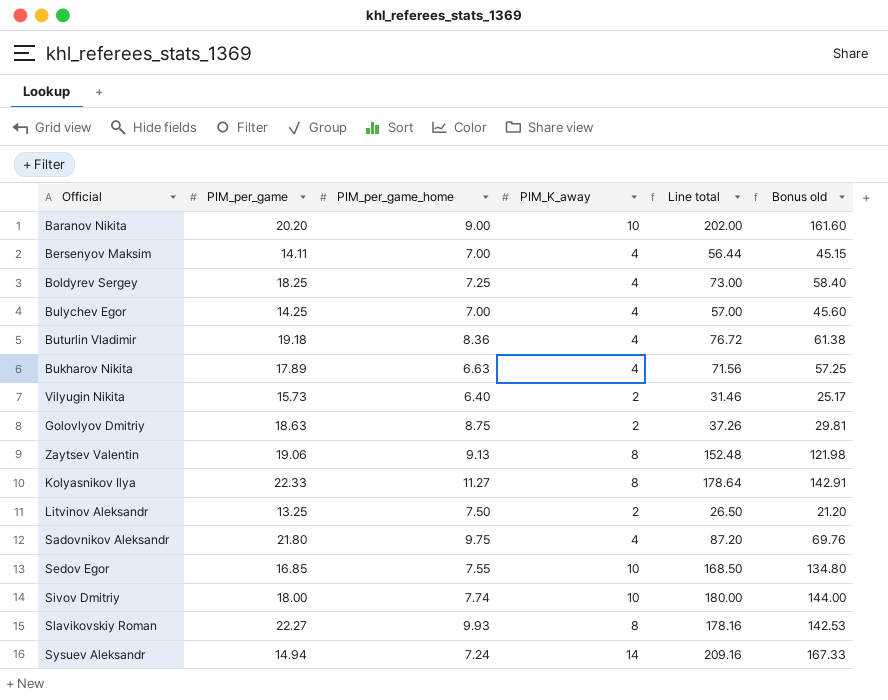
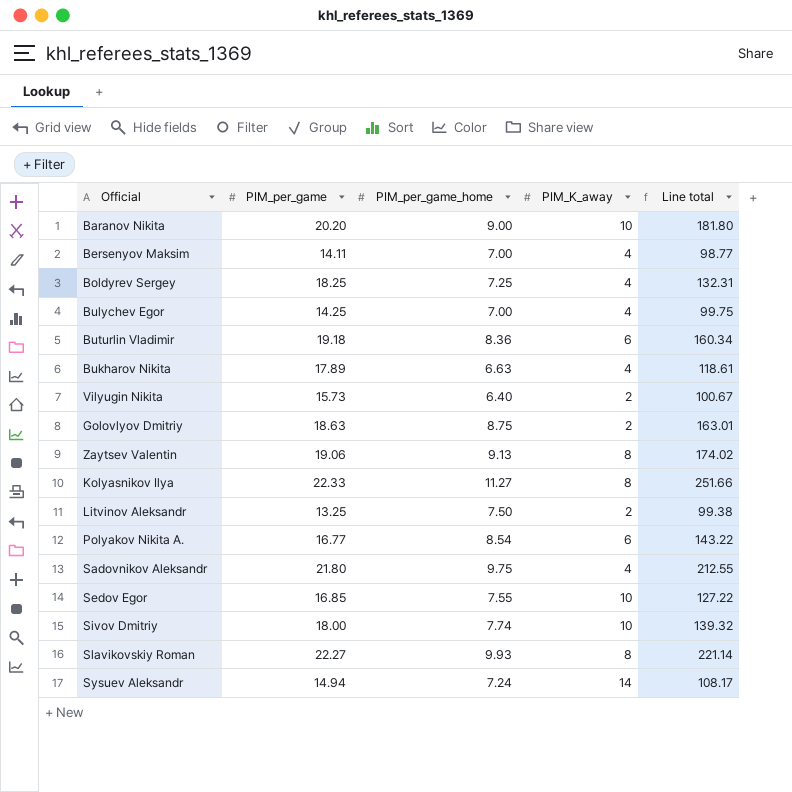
column Bonus old | formula: [Line total] * 0.8 -> none
column Line total | formula: [PIM_per_game] * [PIM_K_away] -> [PIM_per_game] * [PIM_per_game_home]
Buturlin Vladimir | PIM_K_away: 4 -> 6
row Polyakov Nikita A.: none -> 16.77 | 8.54 | 6 | 143.22

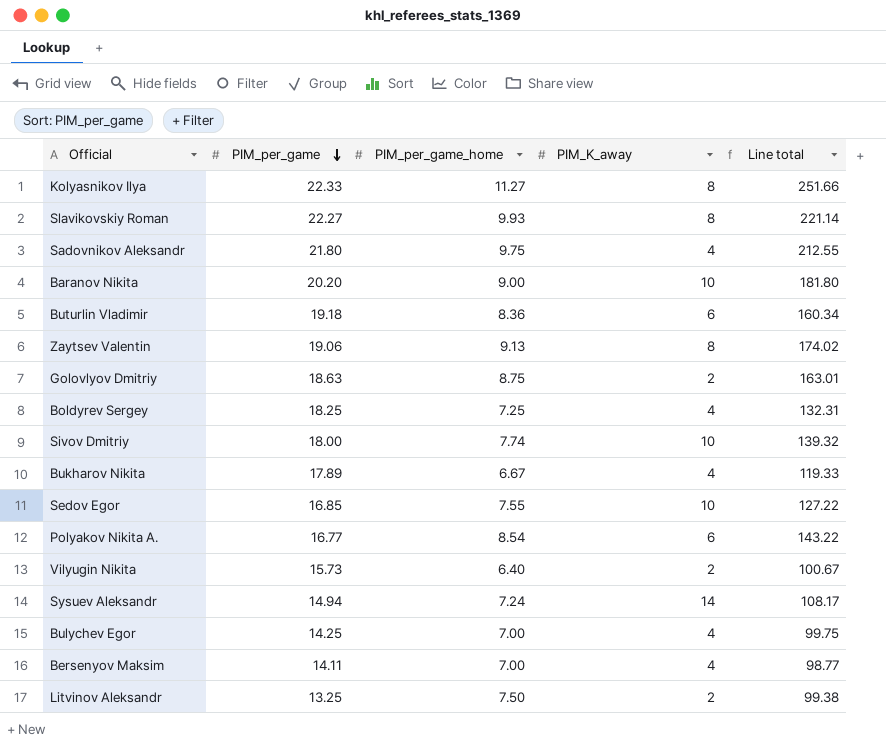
row order: none -> PIM_per_game descending
Bukharov Nikita | PIM_per_game_home: 6.63 -> 6.67
Bukharov Nikita | Line total: 118.61 -> 119.33

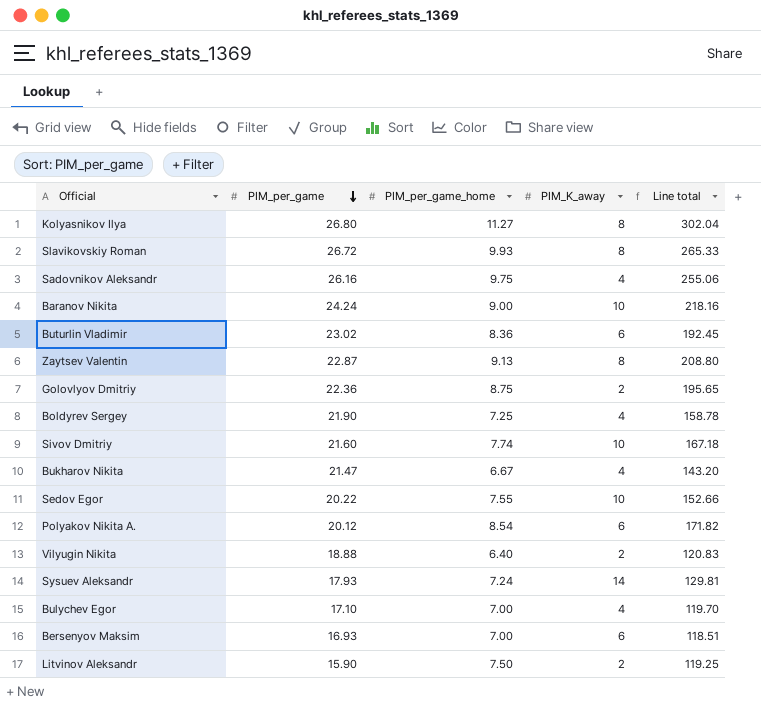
Kolyasnikov Ilya | PIM_per_game: 22.33 -> 26.80
Kolyasnikov Ilya | Line total: 251.66 -> 302.04
Slavikovskiy Roman | PIM_per_game: 22.27 -> 26.72
Slavikovskiy Roman | Line total: 221.14 -> 265.33
Sadovnikov Aleksandr | PIM_per_game: 21.80 -> 26.16
Sadovnikov Aleksandr | Line total: 212.55 -> 255.06
Baranov Nikita | PIM_per_game: 20.20 -> 24.24
Baranov Nikita | Line total: 181.80 -> 218.16
Buturlin Vladimir | PIM_per_game: 19.18 -> 23.02
Buturlin Vladimir | Line total: 160.34 -> 192.45
Zaytsev Valentin | PIM_per_game: 19.06 -> 22.87
Zaytsev Valentin | Line total: 174.02 -> 208.80
Golovlyov Dmitriy | PIM_per_game: 18.63 -> 22.36
Golovlyov Dmitriy | Line total: 163.01 -> 195.65
Boldyrev Sergey | PIM_per_game: 18.25 -> 21.90
Boldyrev Sergey | Line total: 132.31 -> 158.78
Sivov Dmitriy | PIM_per_game: 18.00 -> 21.60
Sivov Dmitriy | Line total: 139.32 -> 167.18
Bukharov Nikita | PIM_per_game: 17.89 -> 21.47
Bukharov Nikita | Line total: 119.33 -> 143.20
Sedov Egor | PIM_per_game: 16.85 -> 20.22
Sedov Egor | Line total: 127.22 -> 152.66
Polyakov Nikita A. | PIM_per_game: 16.77 -> 20.12
Polyakov Nikita A. | Line total: 143.22 -> 171.82
Vilyugin Nikita | PIM_per_game: 15.73 -> 18.88
Vilyugin Nikita | Line total: 100.67 -> 120.83
Sysuev Aleksandr | PIM_per_game: 14.94 -> 17.93
Sysuev Aleksandr | Line total: 108.17 -> 129.81
Bulychev Egor | PIM_per_game: 14.25 -> 17.10
Bulychev Egor | Line total: 99.75 -> 119.70
Bersenyov Maksim | PIM_per_game: 14.11 -> 16.93
Bersenyov Maksim | PIM_K_away: 4 -> 6
Bersenyov Maksim | Line total: 98.77 -> 118.51
Litvinov Aleksandr | PIM_per_game: 13.25 -> 15.90
Litvinov Aleksandr | Line total: 99.38 -> 119.25

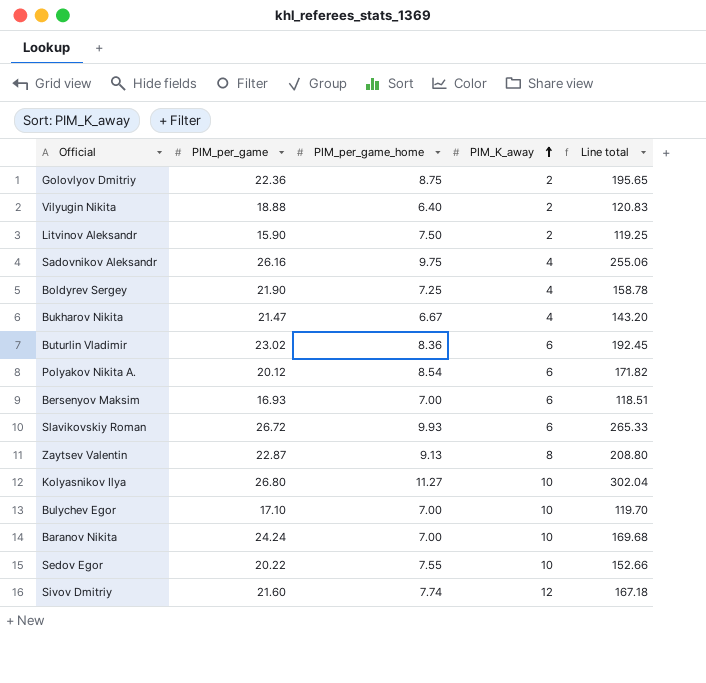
row order: PIM_per_game descending -> PIM_K_away ascending
row Sysuev Aleksandr: 17.93 | 7.24 | 14 | 129.81 -> none
Slavikovskiy Roman | PIM_K_away: 8 -> 6
Kolyasnikov Ilya | PIM_K_away: 8 -> 10
Bulychev Egor | PIM_K_away: 4 -> 10
Baranov Nikita | PIM_per_game_home: 9.00 -> 7.00
Baranov Nikita | Line total: 218.16 -> 169.68
Sivov Dmitriy | PIM_K_away: 10 -> 12

